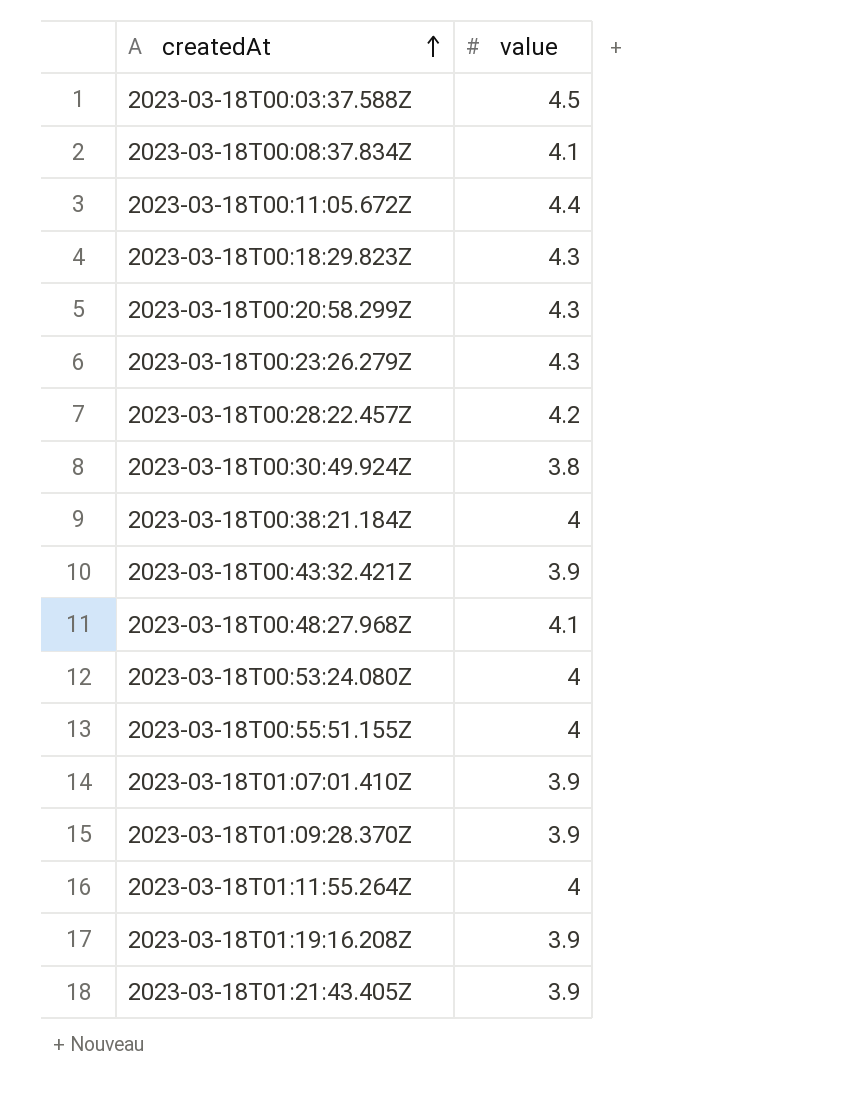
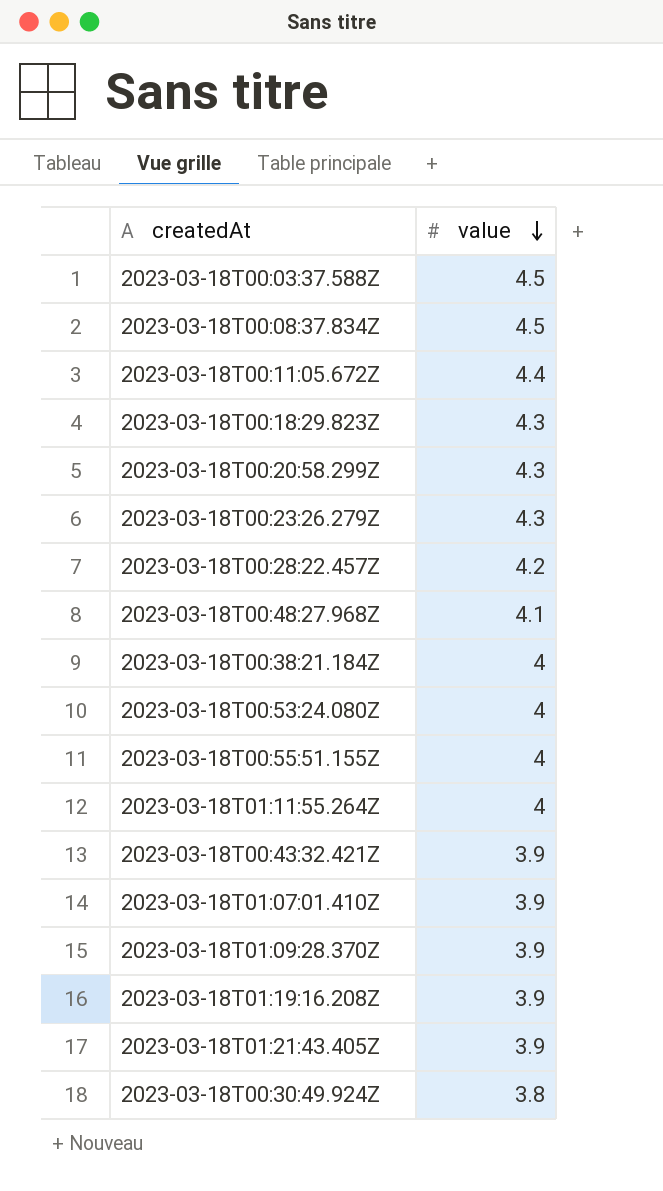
row order: createdAt ascending -> value descending
2023-03-18T00:08:37.834Z | value: 4.1 -> 4.5

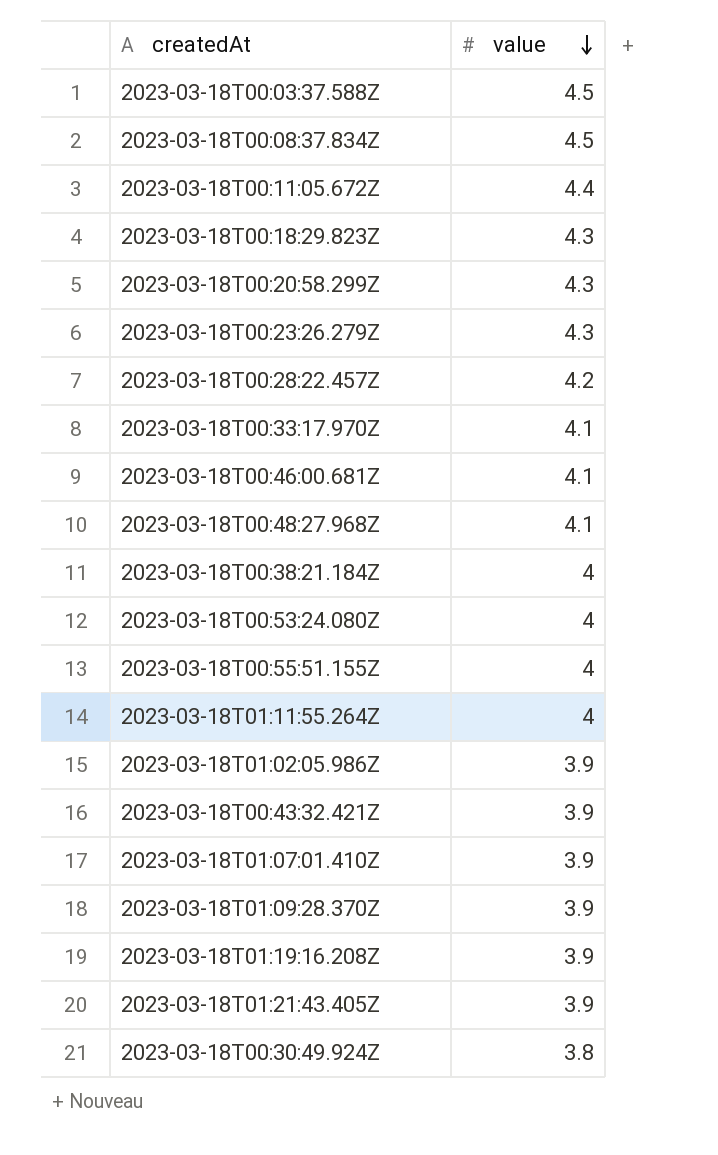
row 2023-03-18T00:33:17.970Z: none -> 4.1
row 2023-03-18T00:46:00.681Z: none -> 4.1
row 2023-03-18T01:02:05.986Z: none -> 3.9

